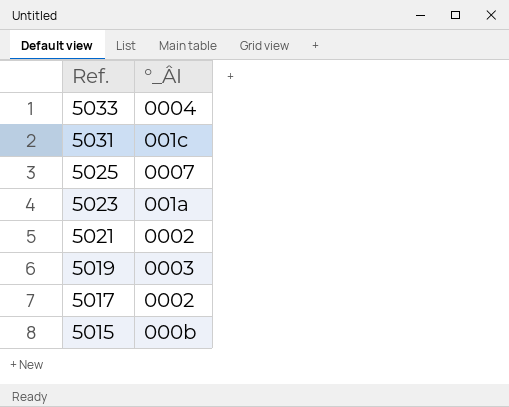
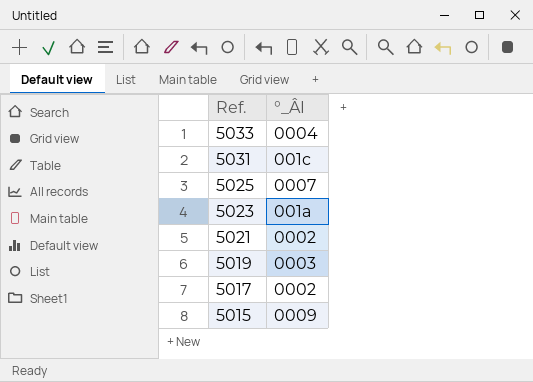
5015 | °_ÂI: 000b -> 0009

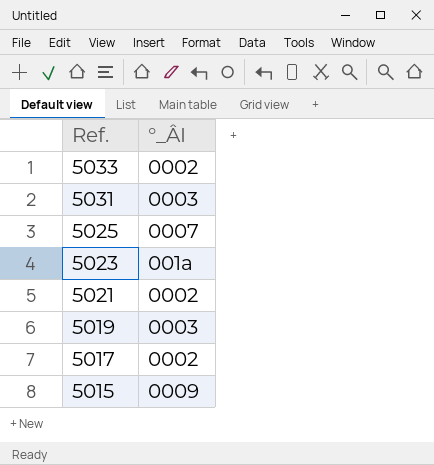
5033 | °_ÂI: 0004 -> 0002
5031 | °_ÂI: 001c -> 0003

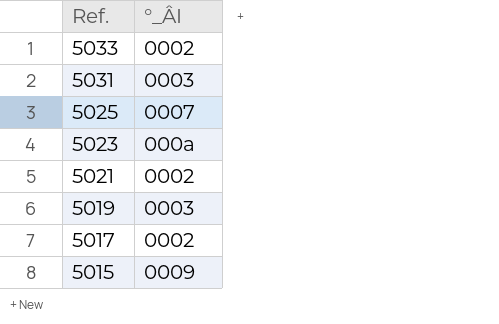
5023 | °_ÂI: 001a -> 000a

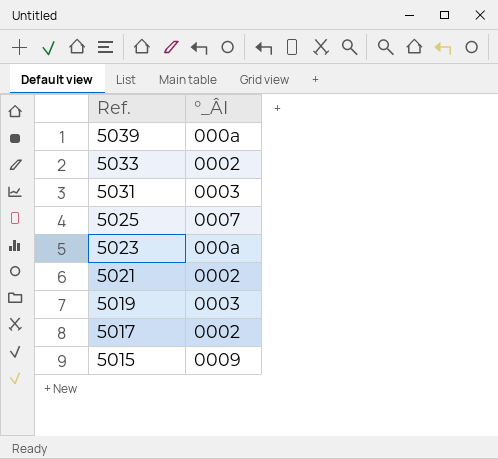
row 5039: none -> 000a

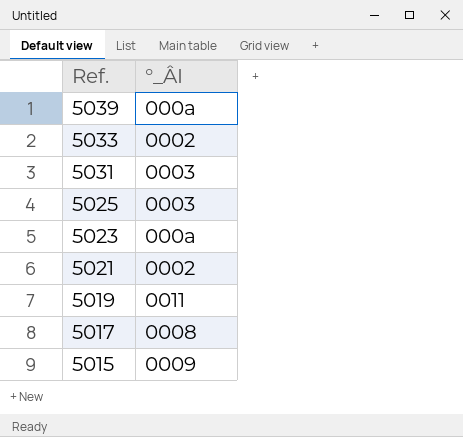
5025 | °_ÂI: 0007 -> 0003
5019 | °_ÂI: 0003 -> 0011
5017 | °_ÂI: 0002 -> 0008

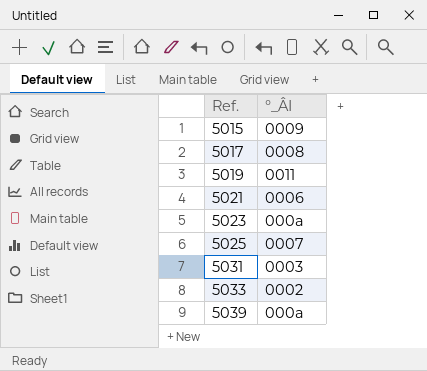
row order: Ref. descending -> Ref. ascending
5021 | °_ÂI: 0002 -> 0006
5025 | °_ÂI: 0003 -> 0007

